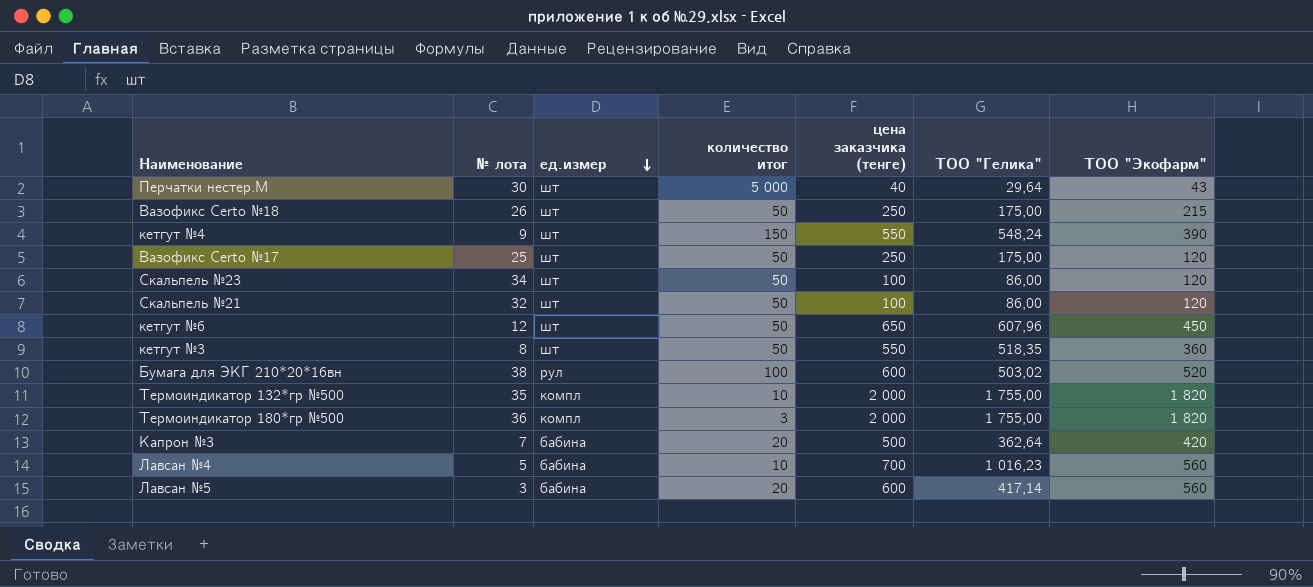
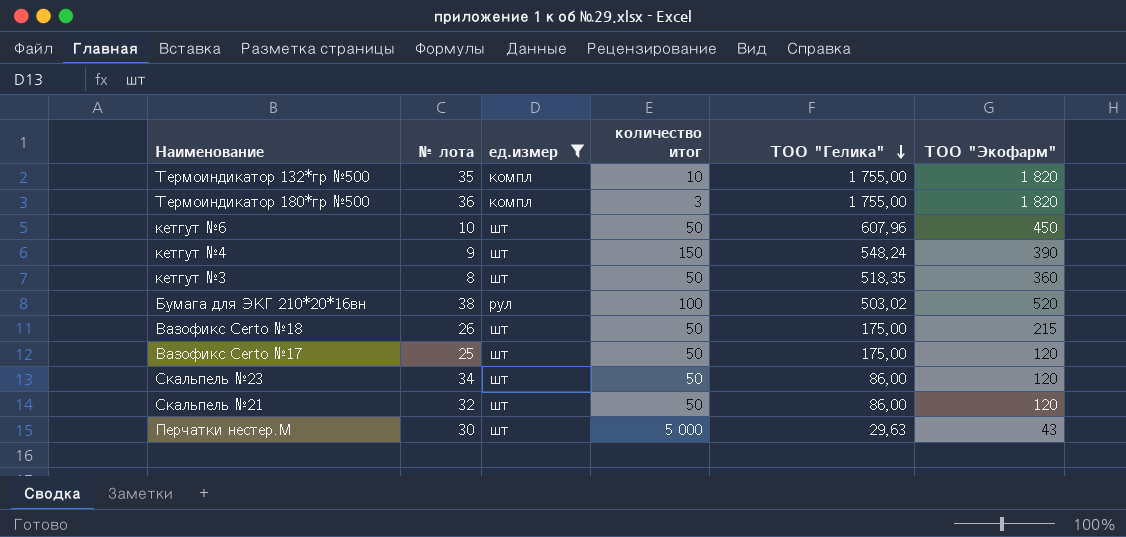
filter: none -> ед.измер != бабина
row order: ед.измер descending -> ТОО "Гелика" descending
column цена заказчика (тенге) | position: 5 -> none
кетгут №6 | № лота: 12 -> 10
Перчатки нестер.М | ТОО "Гелика": 29,64 -> 29,63

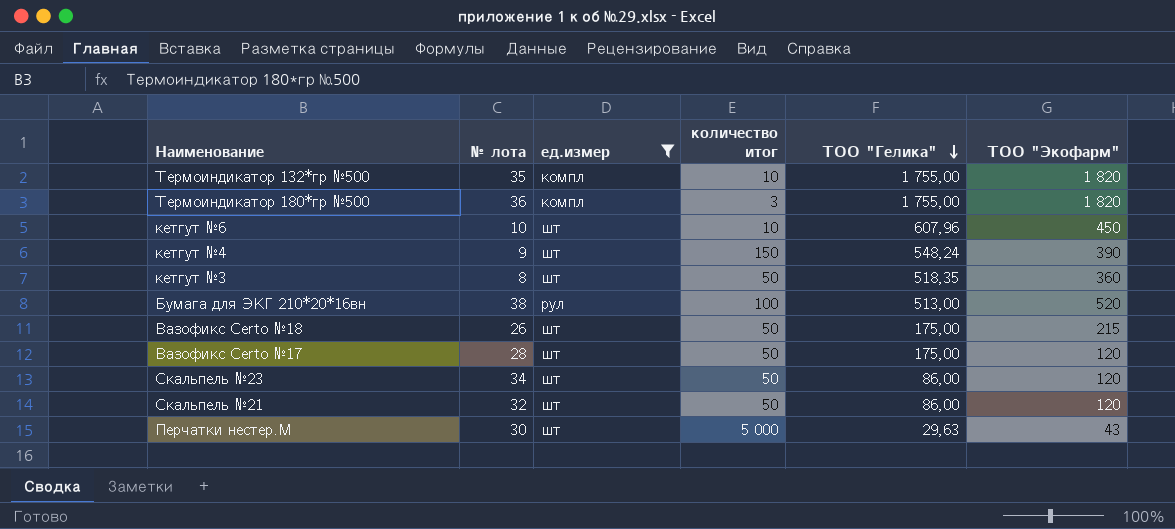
кетгут №6 | количество итог: 50 -> 10
Бумага для ЭКГ 210*20*16вн | ТОО "Гелика": 503,02 -> 513,00
Вазофикс Certo №17 | № лота: 25 -> 28

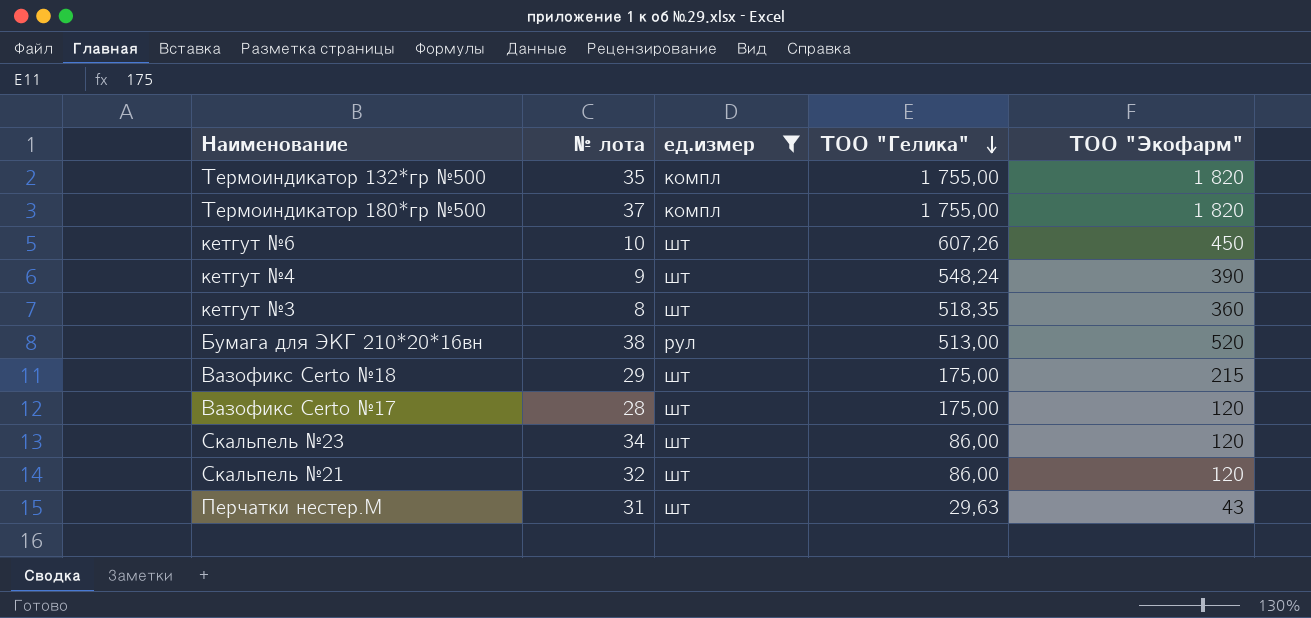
column количество итог | position: 4 -> none
Термоиндикатор 180*гр №500 | № лота: 36 -> 37
кетгут №6 | ТОО "Гелика": 607,96 -> 607,26
Вазофикс Certo №18 | № лота: 26 -> 29
Перчатки нестер.М | № лота: 30 -> 31

